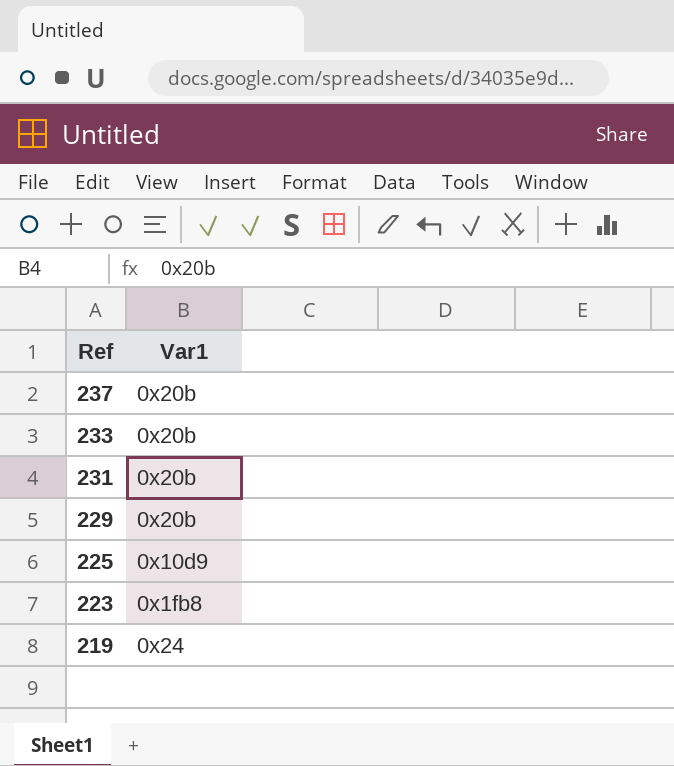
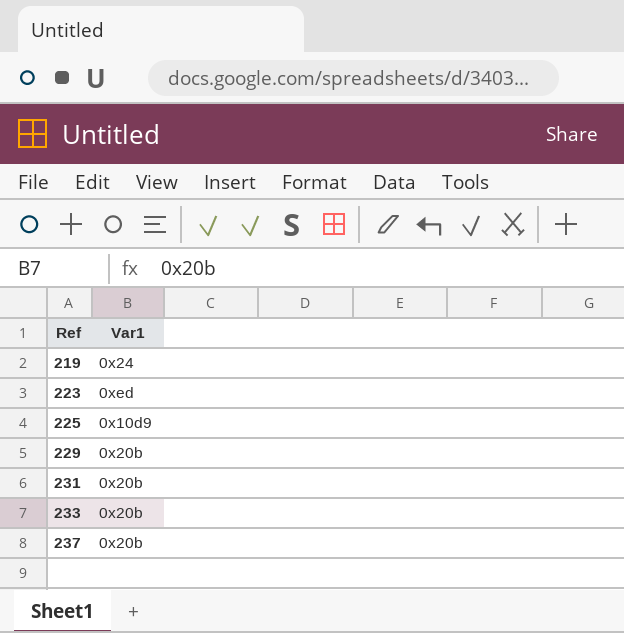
row order: Ref descending -> Ref ascending
223 | Var1: 0x1fb8 -> 0xed

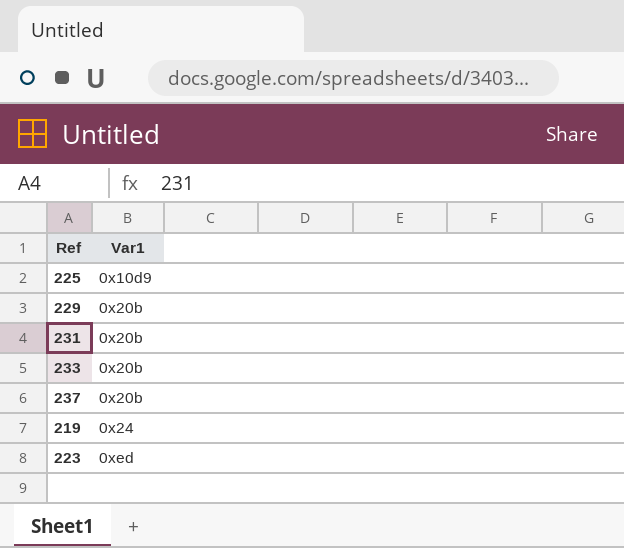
row order: Ref ascending -> Var1 ascending

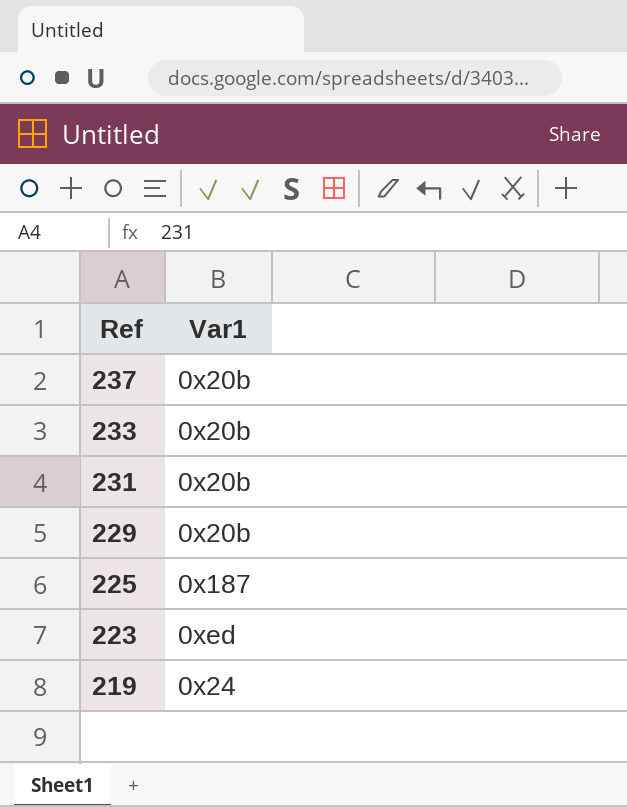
row order: Var1 ascending -> Ref descending
225 | Var1: 0x10d9 -> 0x187

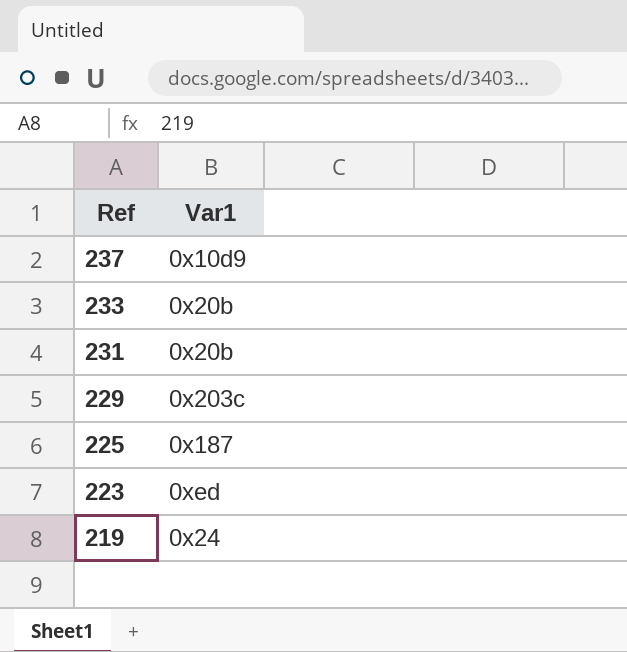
237 | Var1: 0x20b -> 0x10d9
229 | Var1: 0x20b -> 0x203c

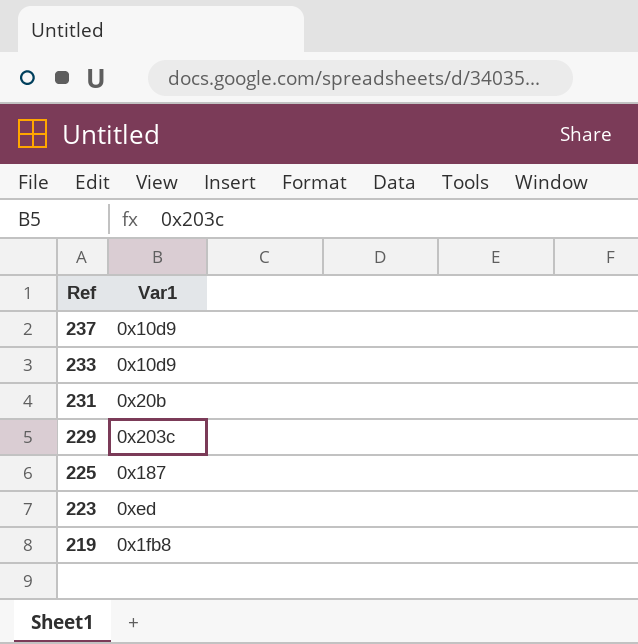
233 | Var1: 0x20b -> 0x10d9
219 | Var1: 0x24 -> 0x1fb8

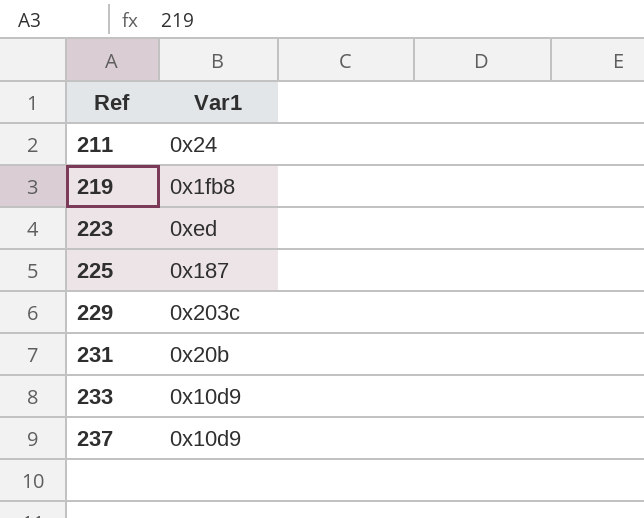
row order: Ref descending -> Ref ascending
row 211: none -> 0x24

